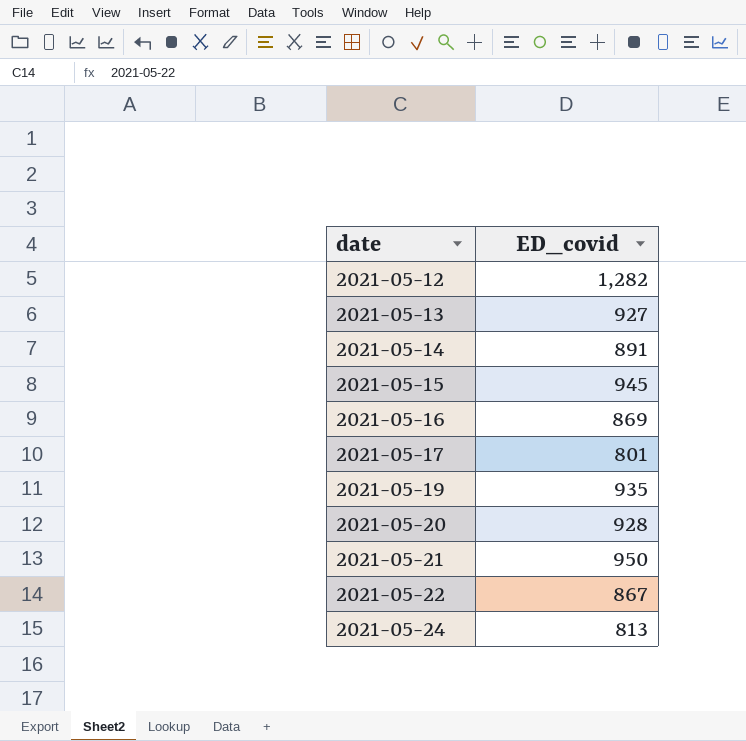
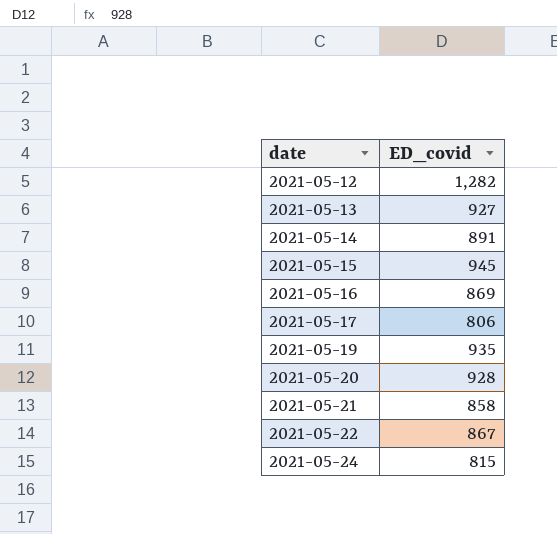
2021-05-17 | ED_covid: 801 -> 806
2021-05-21 | ED_covid: 950 -> 858
2021-05-24 | ED_covid: 813 -> 815

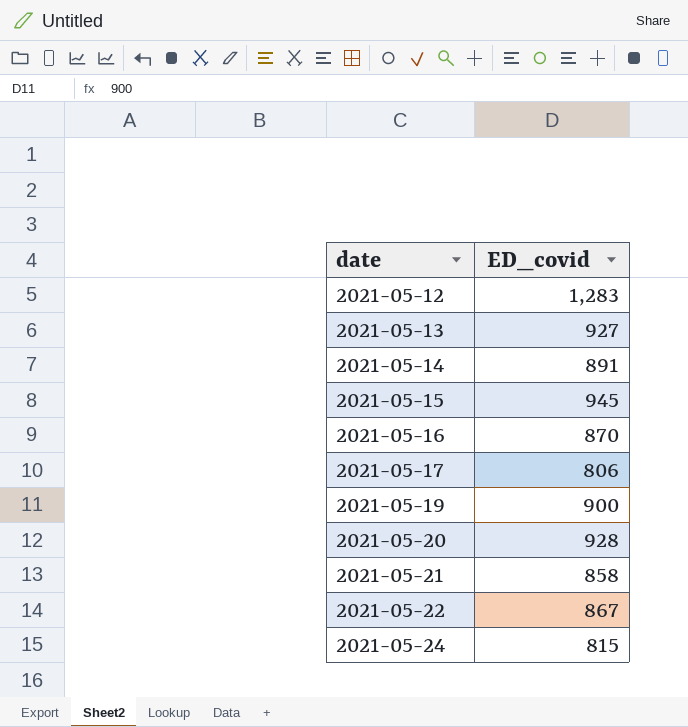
2021-05-12 | ED_covid: 1,282 -> 1,283
2021-05-16 | ED_covid: 869 -> 870
2021-05-19 | ED_covid: 935 -> 900

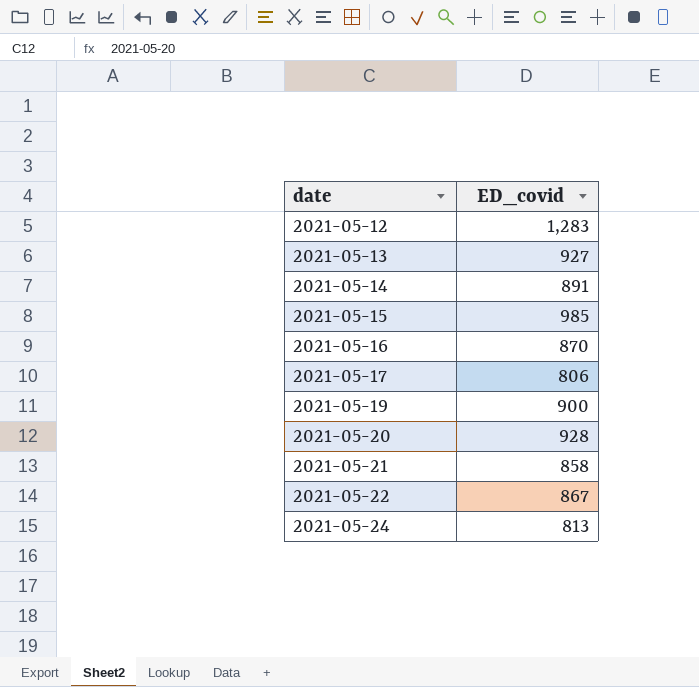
2021-05-15 | ED_covid: 945 -> 985
2021-05-24 | ED_covid: 815 -> 813

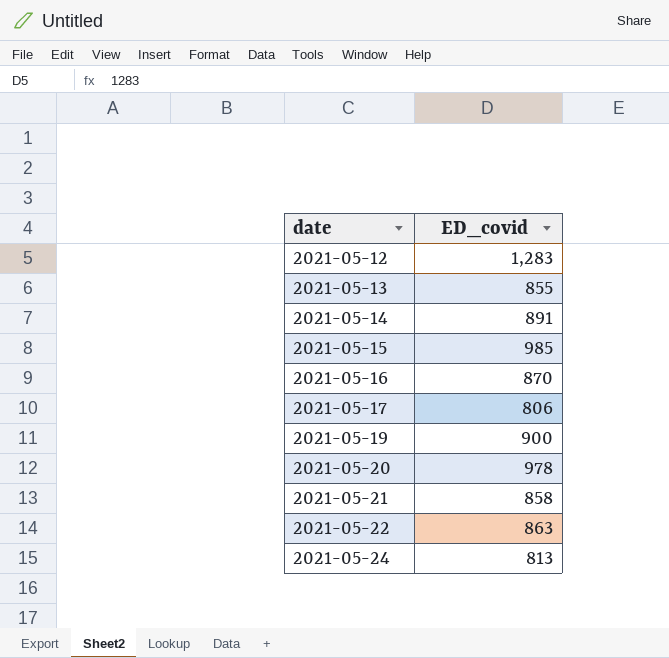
2021-05-13 | ED_covid: 927 -> 855
2021-05-20 | ED_covid: 928 -> 978
2021-05-22 | ED_covid: 867 -> 863

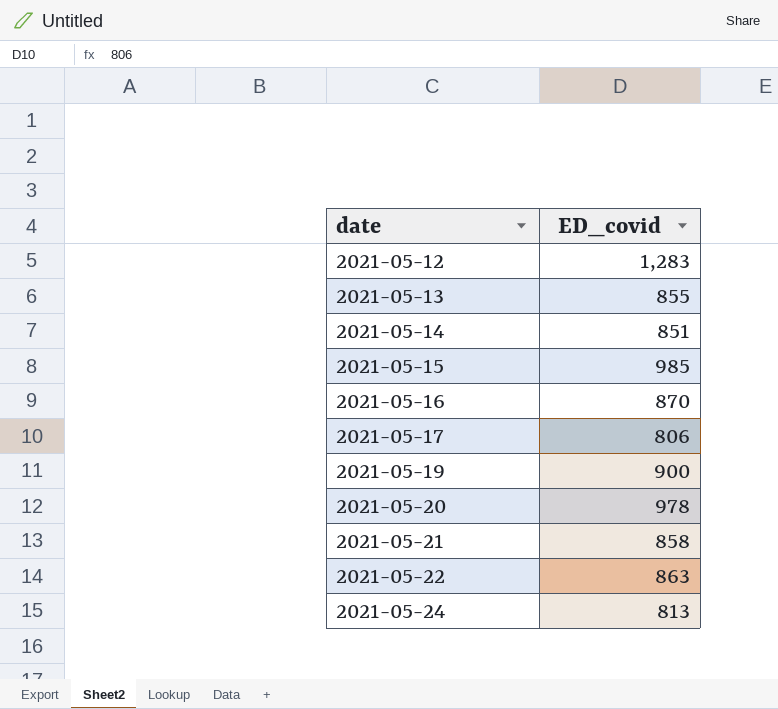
2021-05-14 | ED_covid: 891 -> 851

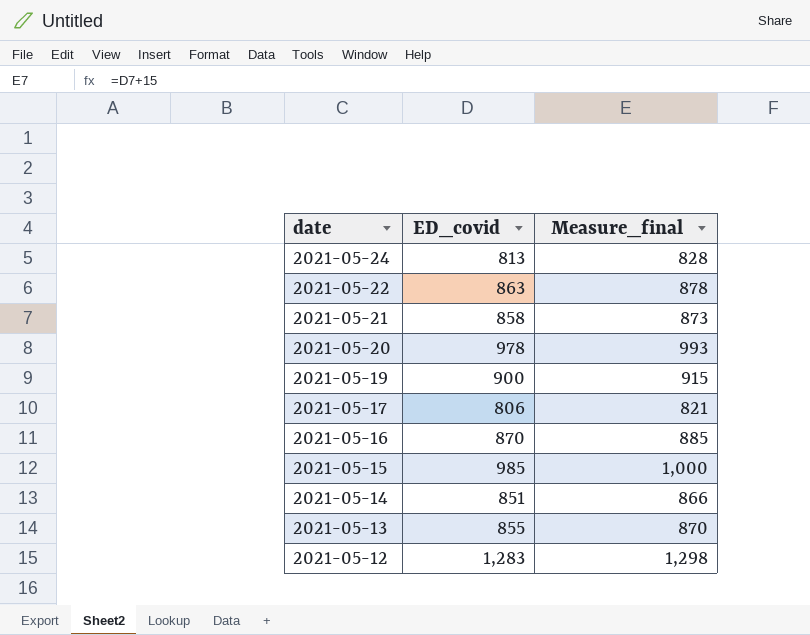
row order: date ascending -> date descending
column Measure_final | formula: none -> [ED_covid] + 15

